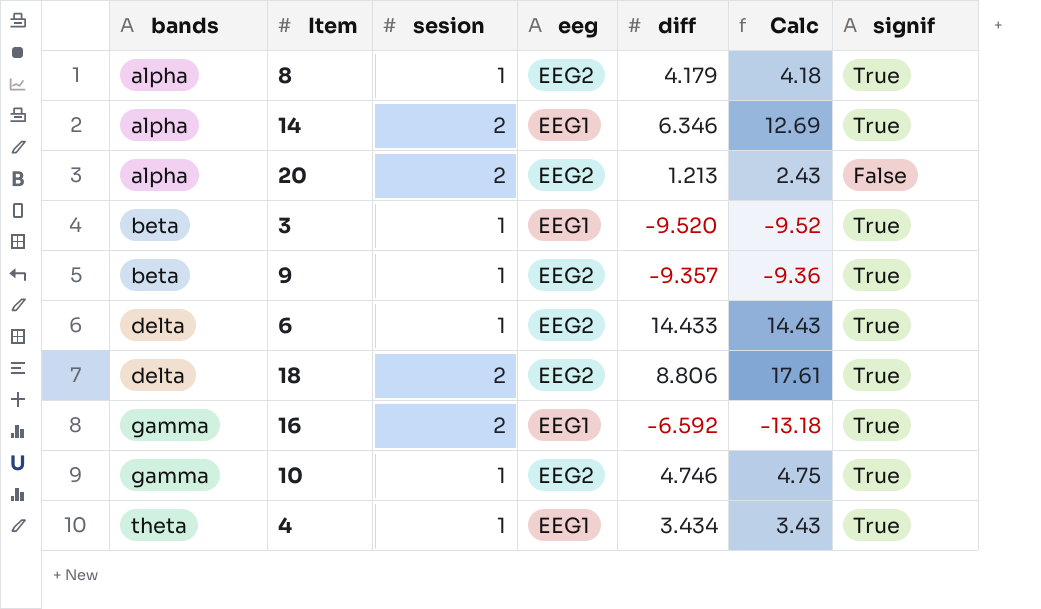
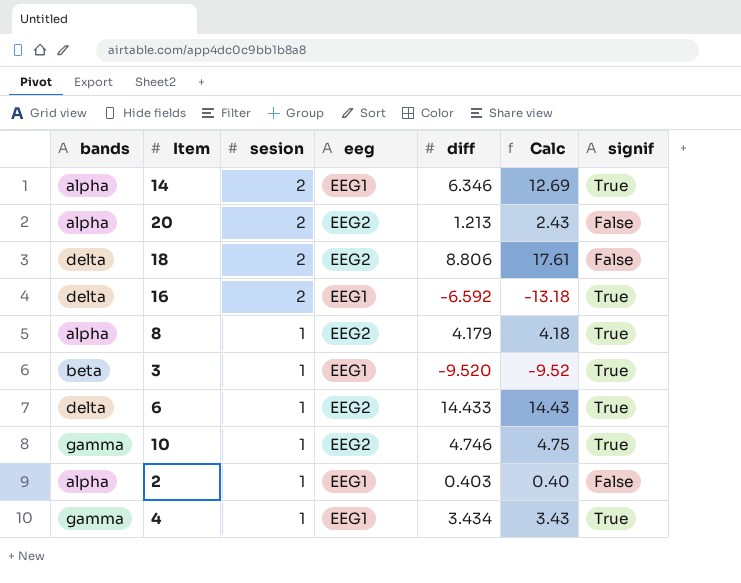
row order: bands ascending -> sesion descending
row 9: beta | 1 | EEG2 | -9.357 | -9.36 | True -> none
18 | signif: True -> False
16 | bands: gamma -> delta
row 2: none -> alpha | 1 | EEG1 | 0.403 | 0.40 | False
4 | bands: theta -> gamma

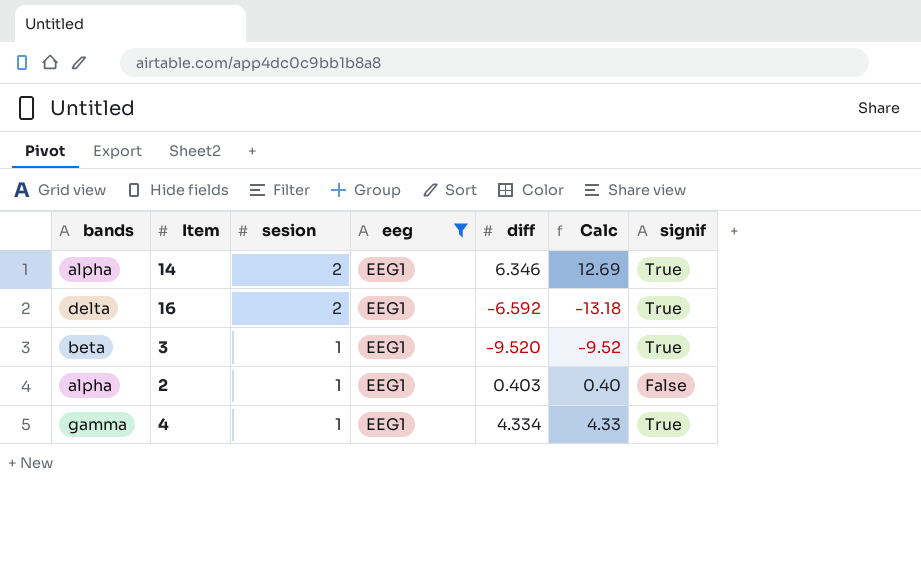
filter: none -> eeg = EEG1
4 | diff: 3.434 -> 4.334
4 | Calc: 3.43 -> 4.33

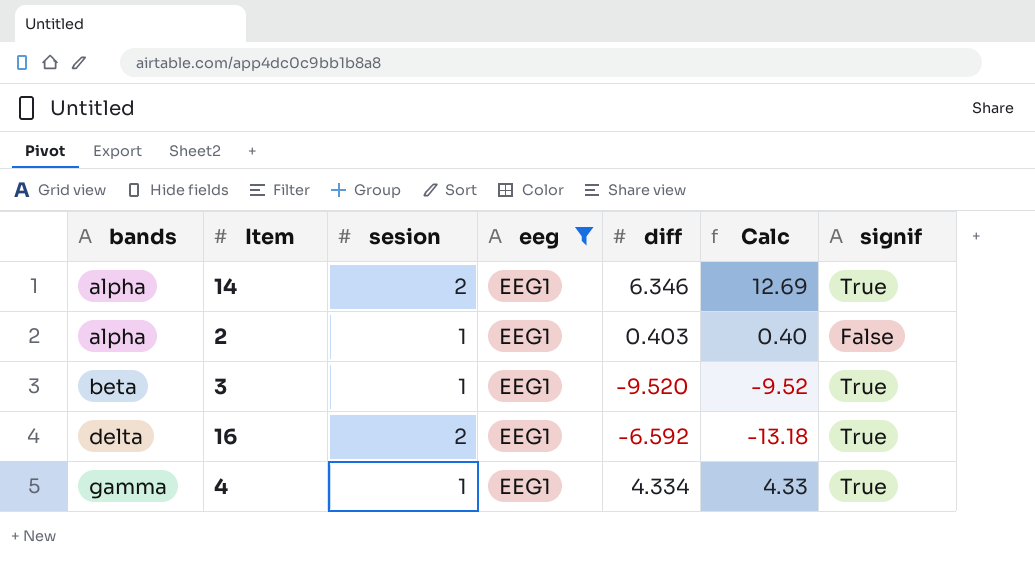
row order: sesion descending -> bands ascending

